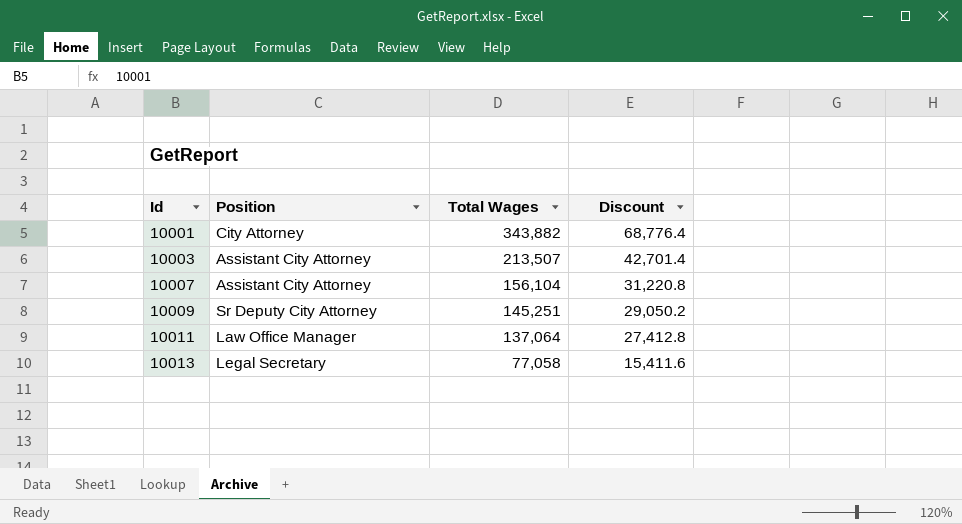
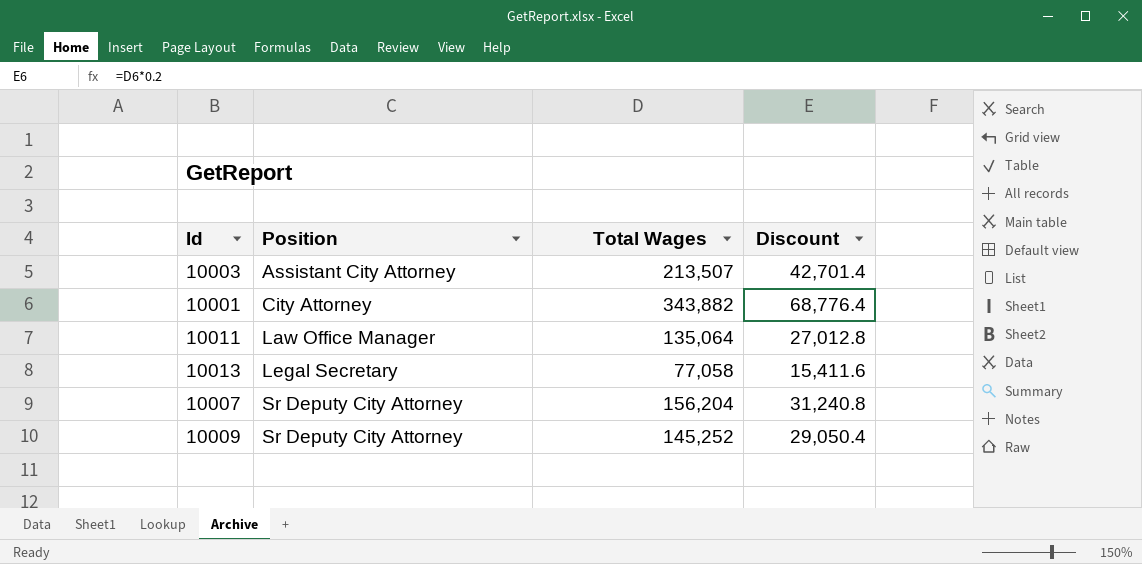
row order: Id ascending -> Position ascending
10011 | Total Wages: 137,064 -> 135,064
10011 | Discount: 27,412.8 -> 27,012.8
10007 | Position: Assistant City Attorney -> Sr Deputy City Attorney
10007 | Total Wages: 156,104 -> 156,204
10007 | Discount: 31,220.8 -> 31,240.8
10009 | Total Wages: 145,251 -> 145,252
10009 | Discount: 29,050.2 -> 29,050.4

